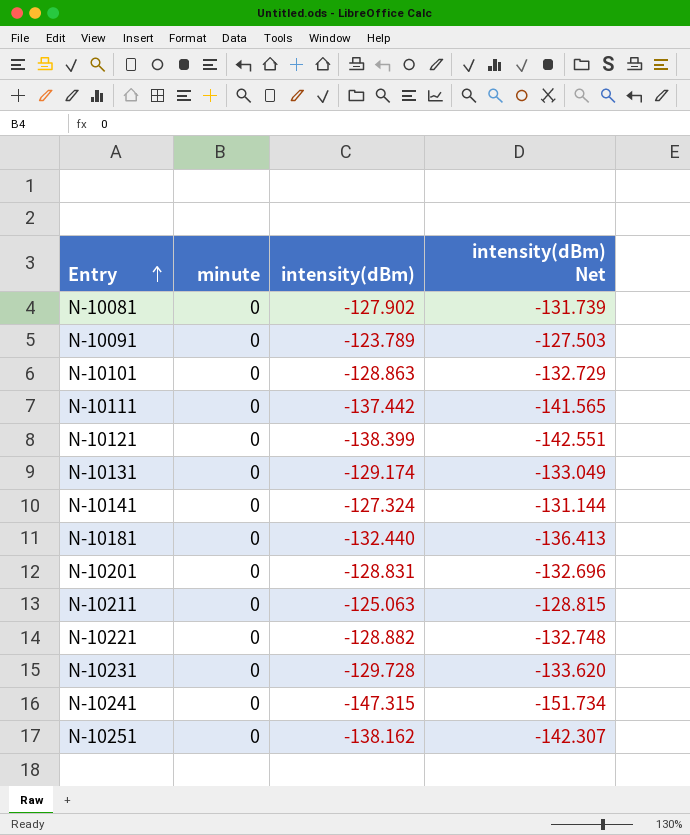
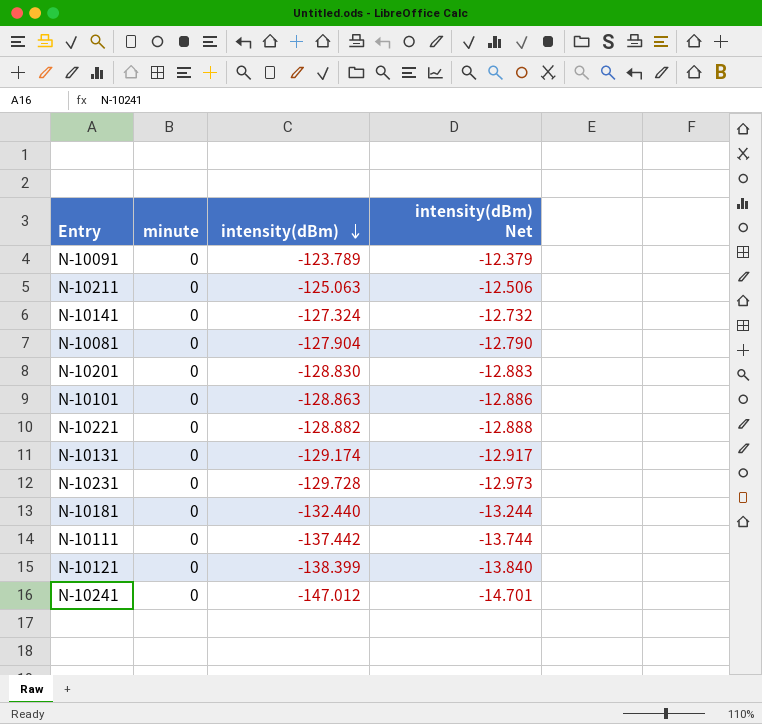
row order: Entry ascending -> intensity(dBm) descending
column intensity(dBm) Net | formula: [intensity(dBm)] * 1.03 -> [intensity(dBm)] * 0.1
row N-10251: 0 | -138.162 | -142.307 -> none
N-10081 | intensity(dBm): -127.902 -> -127.904
N-10201 | intensity(dBm): -128.831 -> -128.830
N-10241 | intensity(dBm): -147.315 -> -147.012

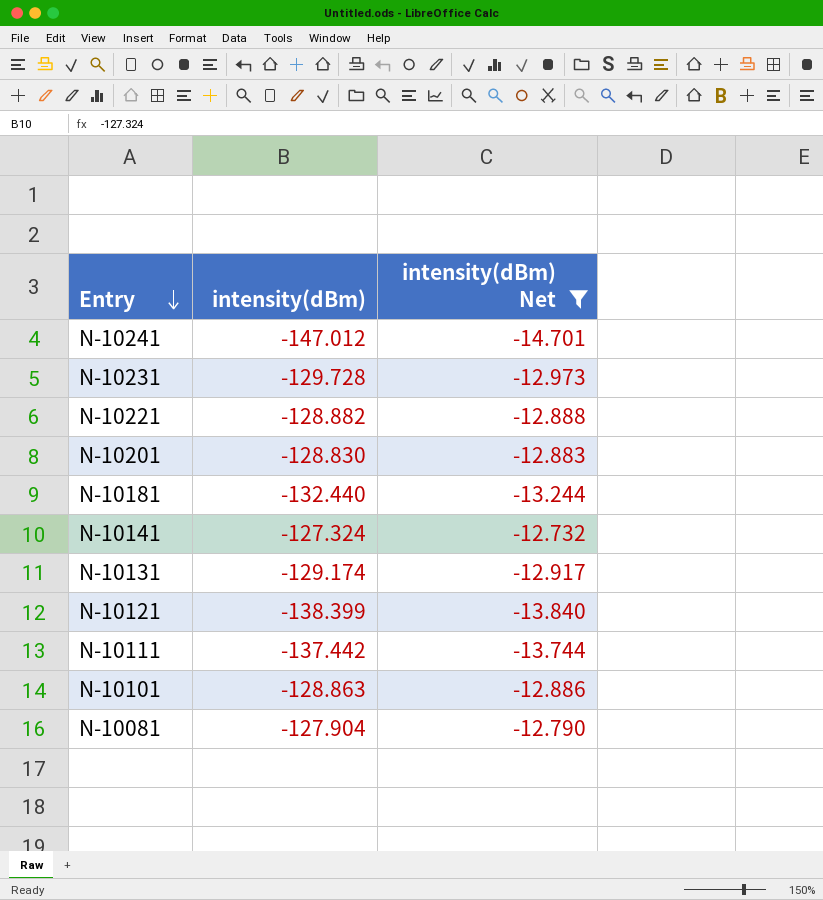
filter: none -> intensity(dBm) Net <= -12.732
row order: intensity(dBm) descending -> Entry descending
column minute | position: 2 -> none

